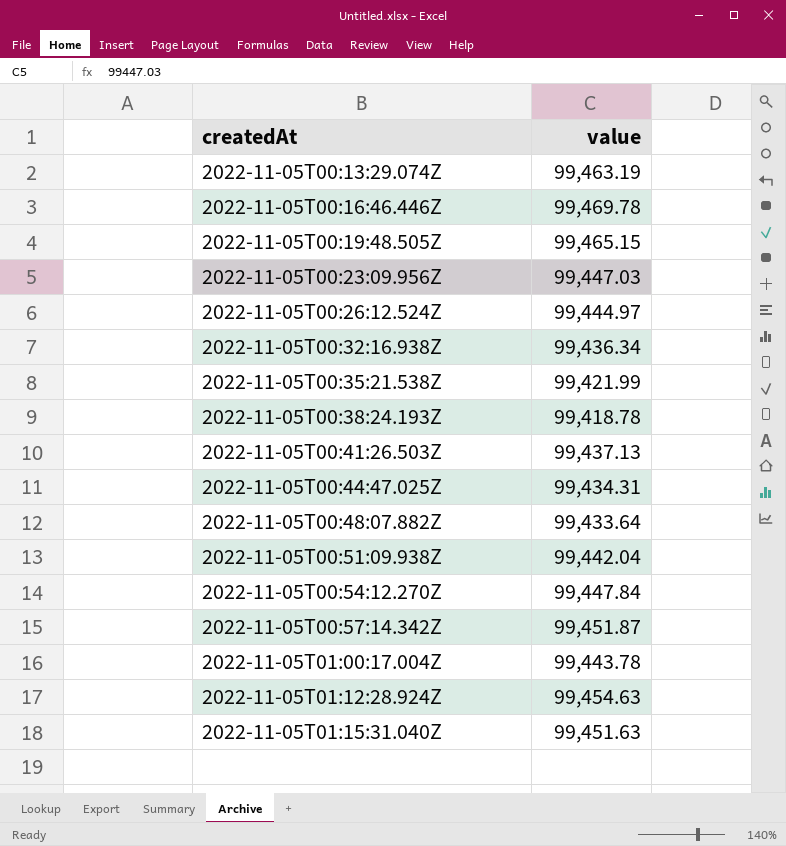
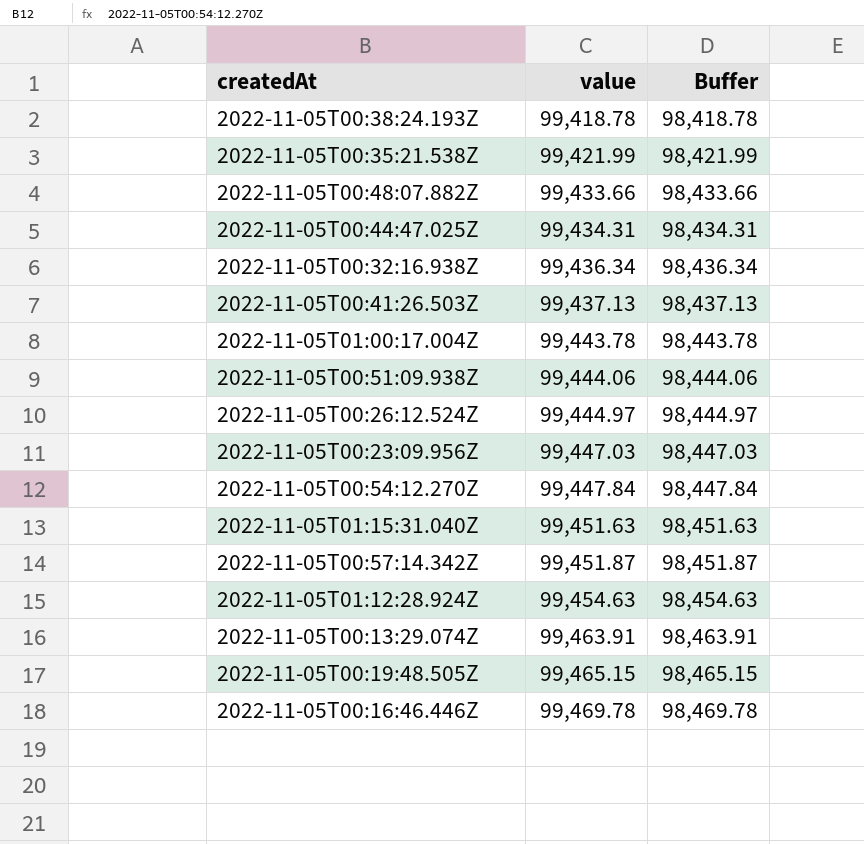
row order: createdAt ascending -> value ascending
column Buffer | formula: none -> [value] - 1000
2022-11-05T00:48:07.882Z | value: 99,433.64 -> 99,433.66
2022-11-05T00:51:09.938Z | value: 99,442.04 -> 99,444.06
2022-11-05T00:13:29.074Z | value: 99,463.19 -> 99,463.91

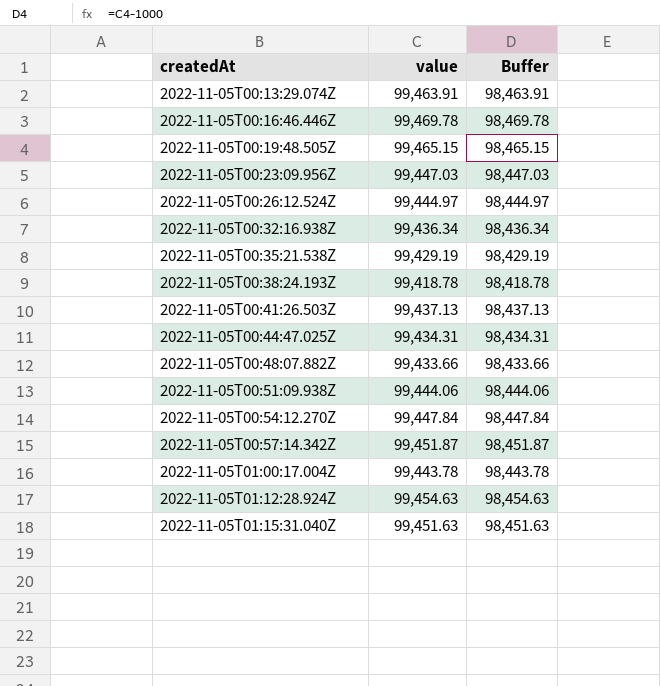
row order: value ascending -> createdAt ascending
2022-11-05T00:35:21.538Z | value: 99,421.99 -> 99,429.19
2022-11-05T00:35:21.538Z | Buffer: 98,421.99 -> 98,429.19

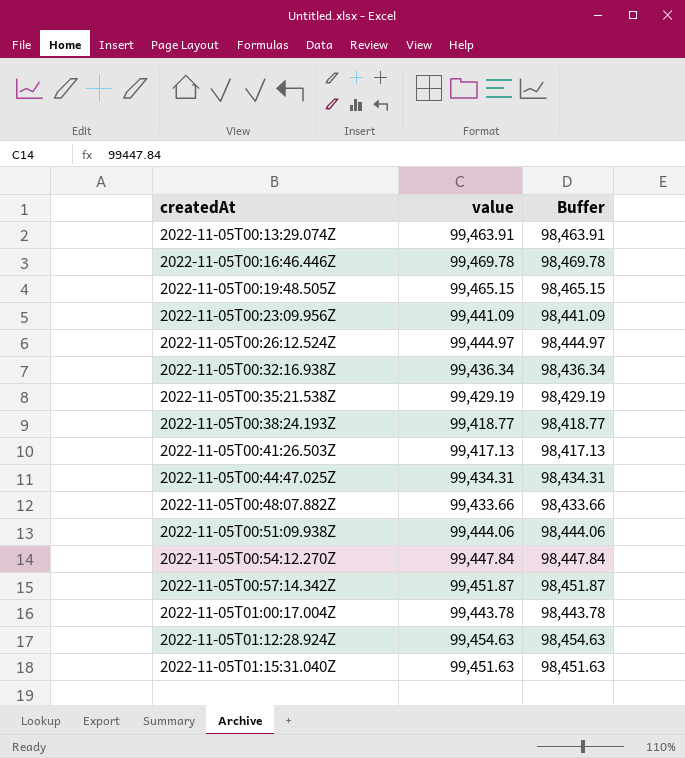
2022-11-05T00:23:09.956Z | value: 99,447.03 -> 99,441.09
2022-11-05T00:23:09.956Z | Buffer: 98,447.03 -> 98,441.09
2022-11-05T00:38:24.193Z | value: 99,418.78 -> 99,418.77
2022-11-05T00:38:24.193Z | Buffer: 98,418.78 -> 98,418.77
2022-11-05T00:41:26.503Z | value: 99,437.13 -> 99,417.13
2022-11-05T00:41:26.503Z | Buffer: 98,437.13 -> 98,417.13

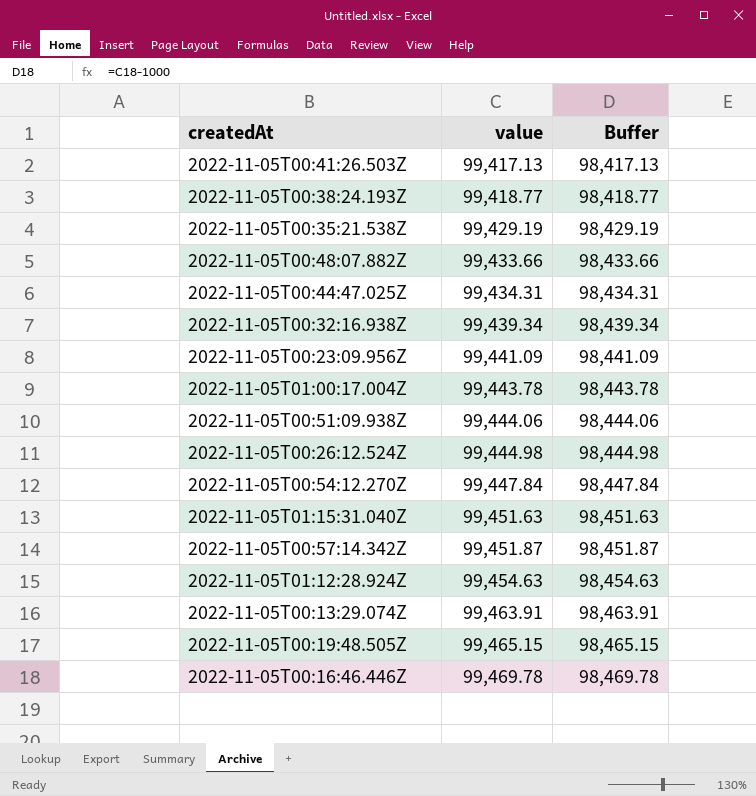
row order: createdAt ascending -> value ascending
2022-11-05T00:32:16.938Z | value: 99,436.34 -> 99,439.34
2022-11-05T00:32:16.938Z | Buffer: 98,436.34 -> 98,439.34
2022-11-05T00:26:12.524Z | value: 99,444.97 -> 99,444.98
2022-11-05T00:26:12.524Z | Buffer: 98,444.97 -> 98,444.98

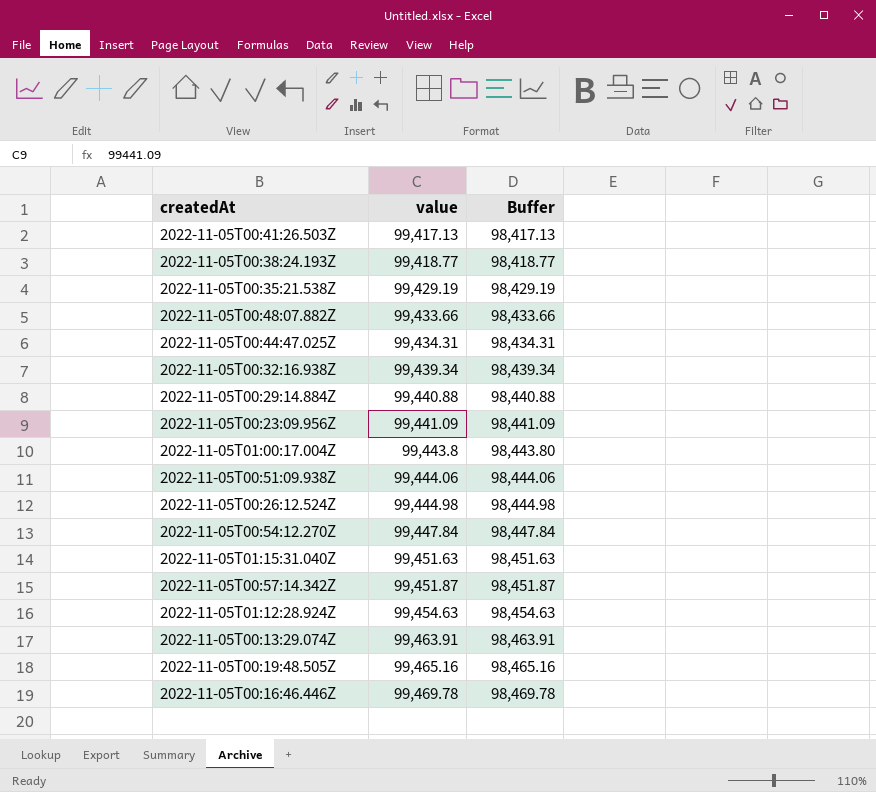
row 2022-11-05T00:29:14.884Z: none -> 99,440.88 | 98,440.88
2022-11-05T01:00:17.004Z | value: 99,443.78 -> 99,443.8
2022-11-05T01:00:17.004Z | Buffer: 98,443.78 -> 98,443.80
2022-11-05T00:19:48.505Z | value: 99,465.15 -> 99,465.16
2022-11-05T00:19:48.505Z | Buffer: 98,465.15 -> 98,465.16

